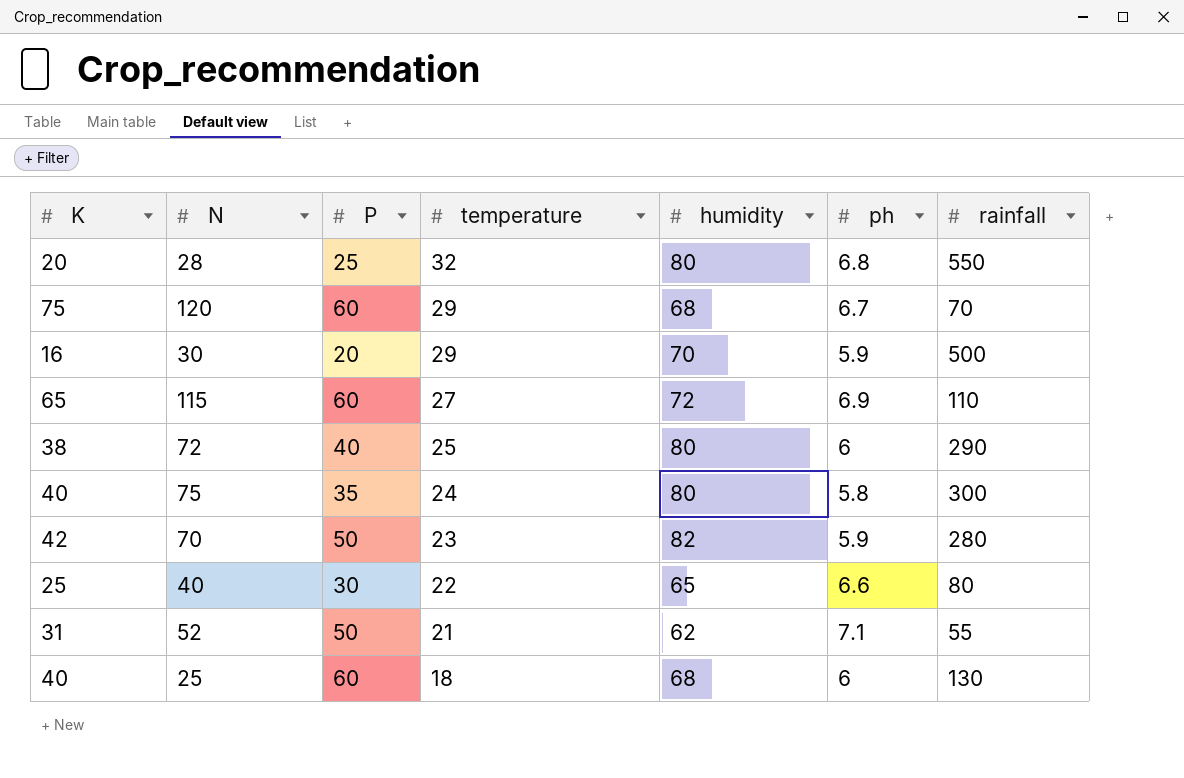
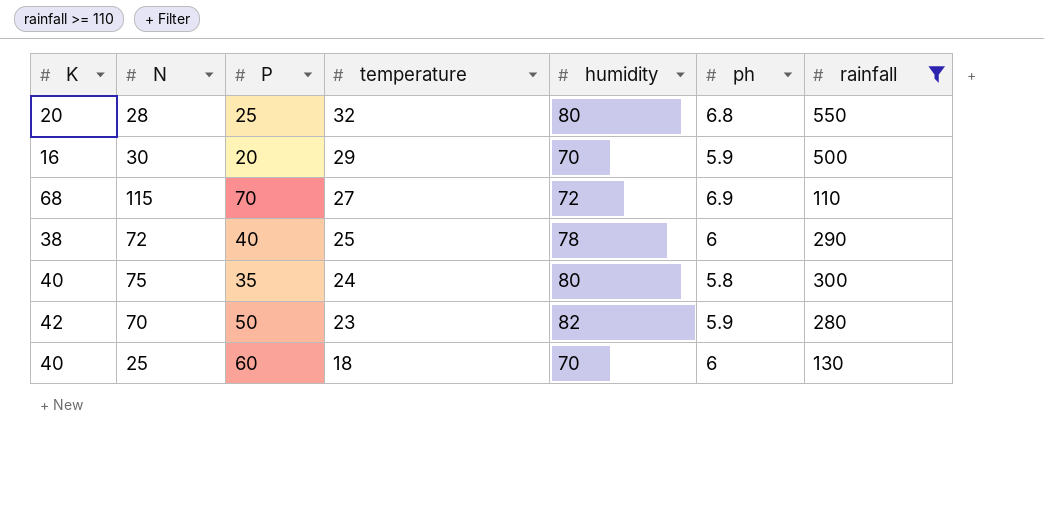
filter: none -> rainfall >= 110
115 | K: 65 -> 68
115 | P: 60 -> 70
72 | humidity: 80 -> 78
25 | humidity: 68 -> 70

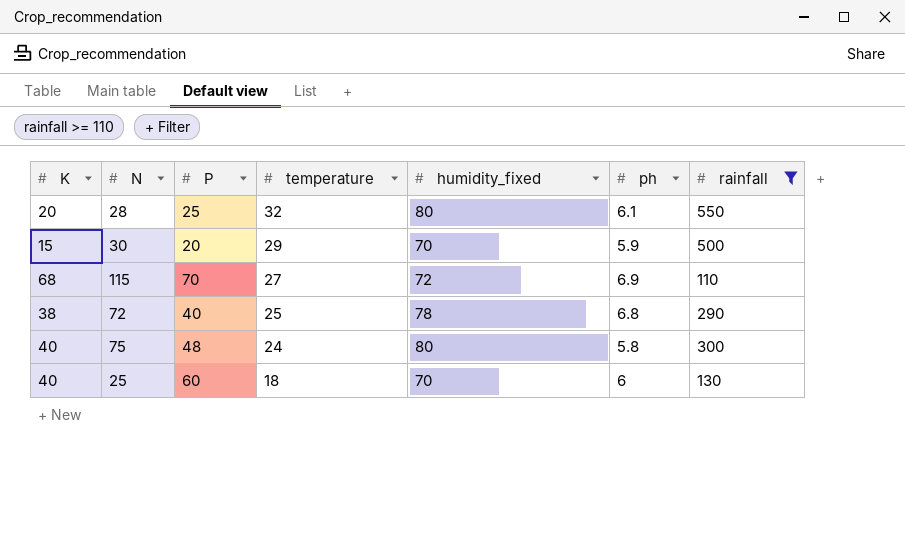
column name: humidity -> humidity_fixed
row 70: 42 | 50 | 23 | 82 | 5.9 | 280 -> none
28 | ph: 6.8 -> 6.1
30 | K: 16 -> 15
72 | ph: 6 -> 6.8
75 | P: 35 -> 48

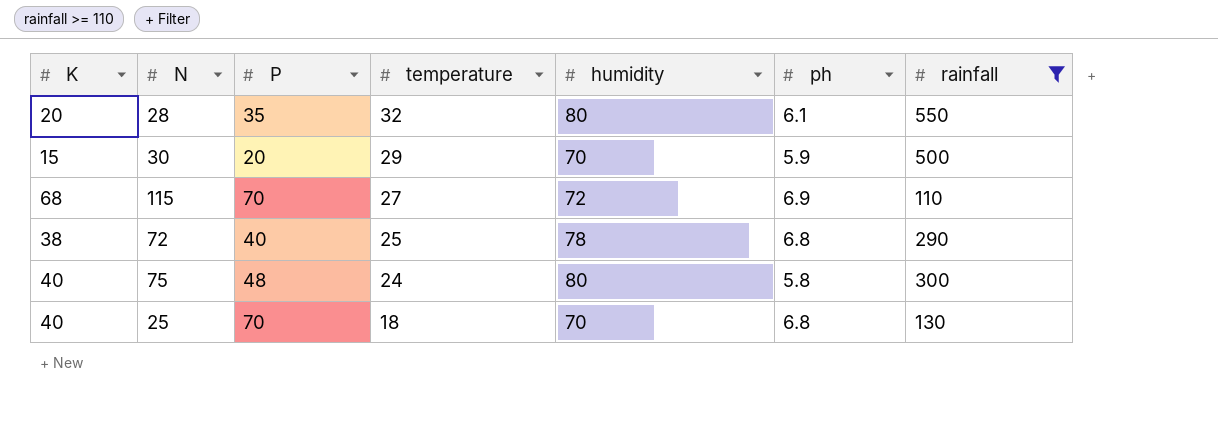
column name: humidity_fixed -> humidity
28 | P: 25 -> 35
25 | P: 60 -> 70
25 | ph: 6 -> 6.8

